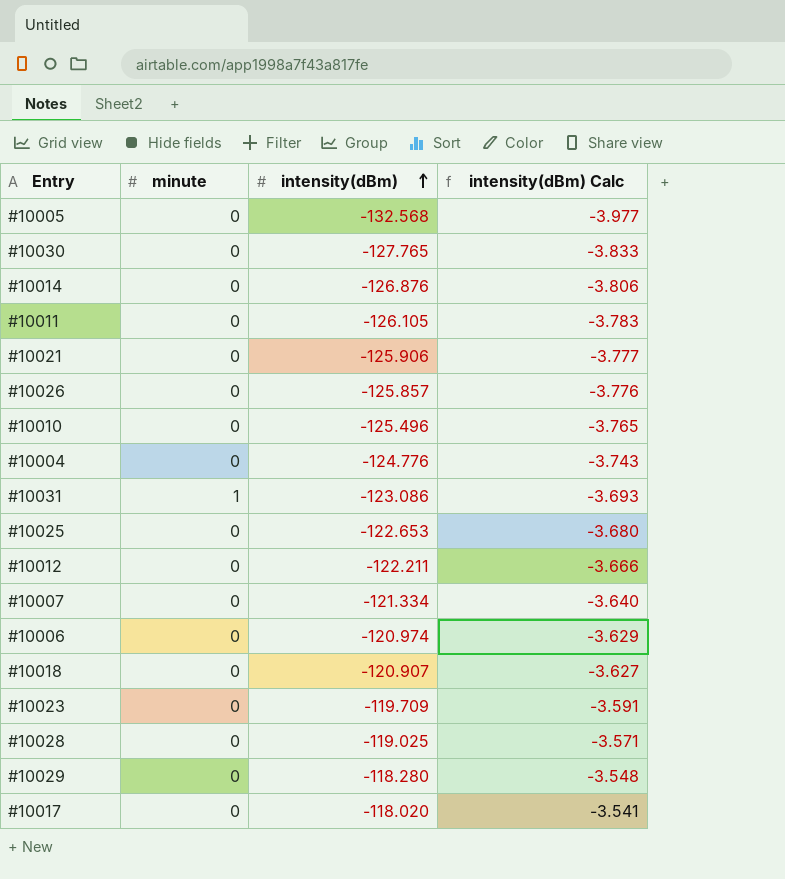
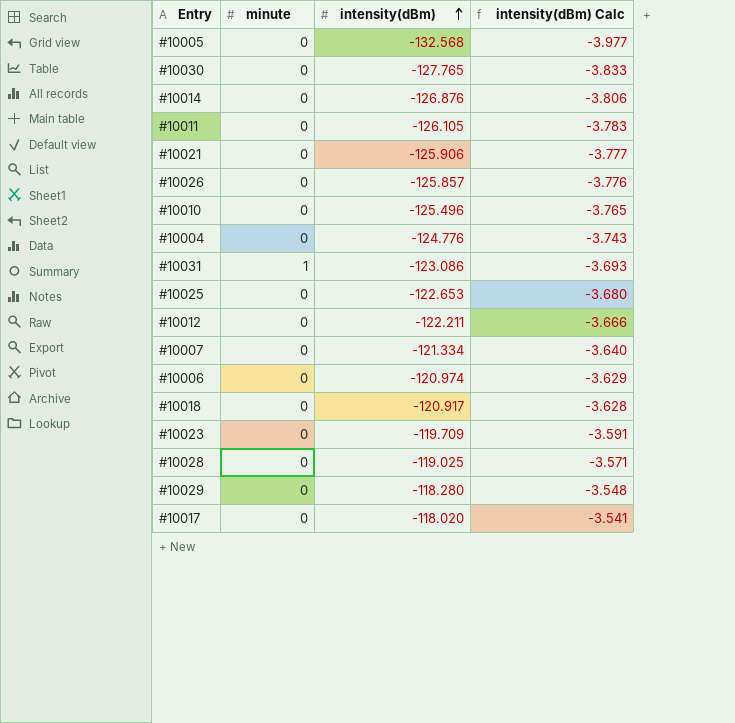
#10018 | intensity(dBm): -120.907 -> -120.917
#10018 | intensity(dBm) Calc: -3.627 -> -3.628

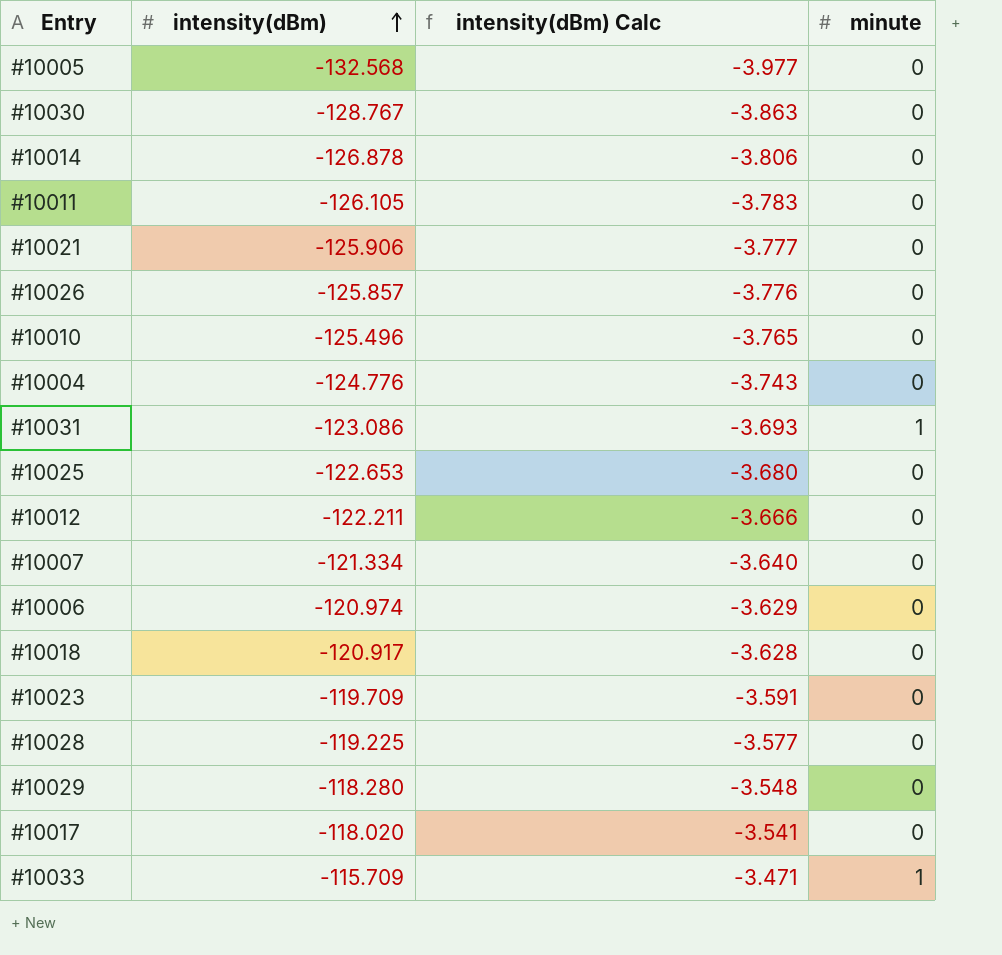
column minute | position: 2 -> 4
#10030 | intensity(dBm): -127.765 -> -128.767
#10030 | intensity(dBm) Calc: -3.833 -> -3.863
#10014 | intensity(dBm): -126.876 -> -126.878
#10028 | intensity(dBm): -119.025 -> -119.225
#10028 | intensity(dBm) Calc: -3.571 -> -3.577
row #10033: none -> -115.709 | -3.471 | 1

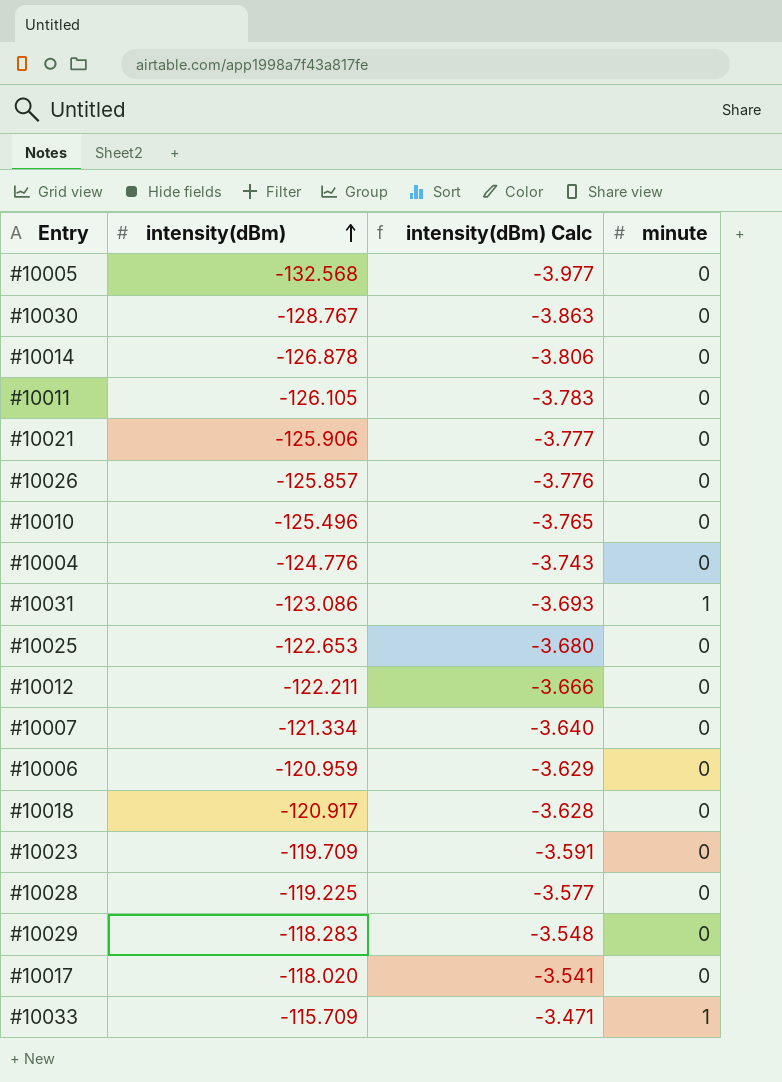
#10006 | intensity(dBm): -120.974 -> -120.959
#10029 | intensity(dBm): -118.280 -> -118.283

